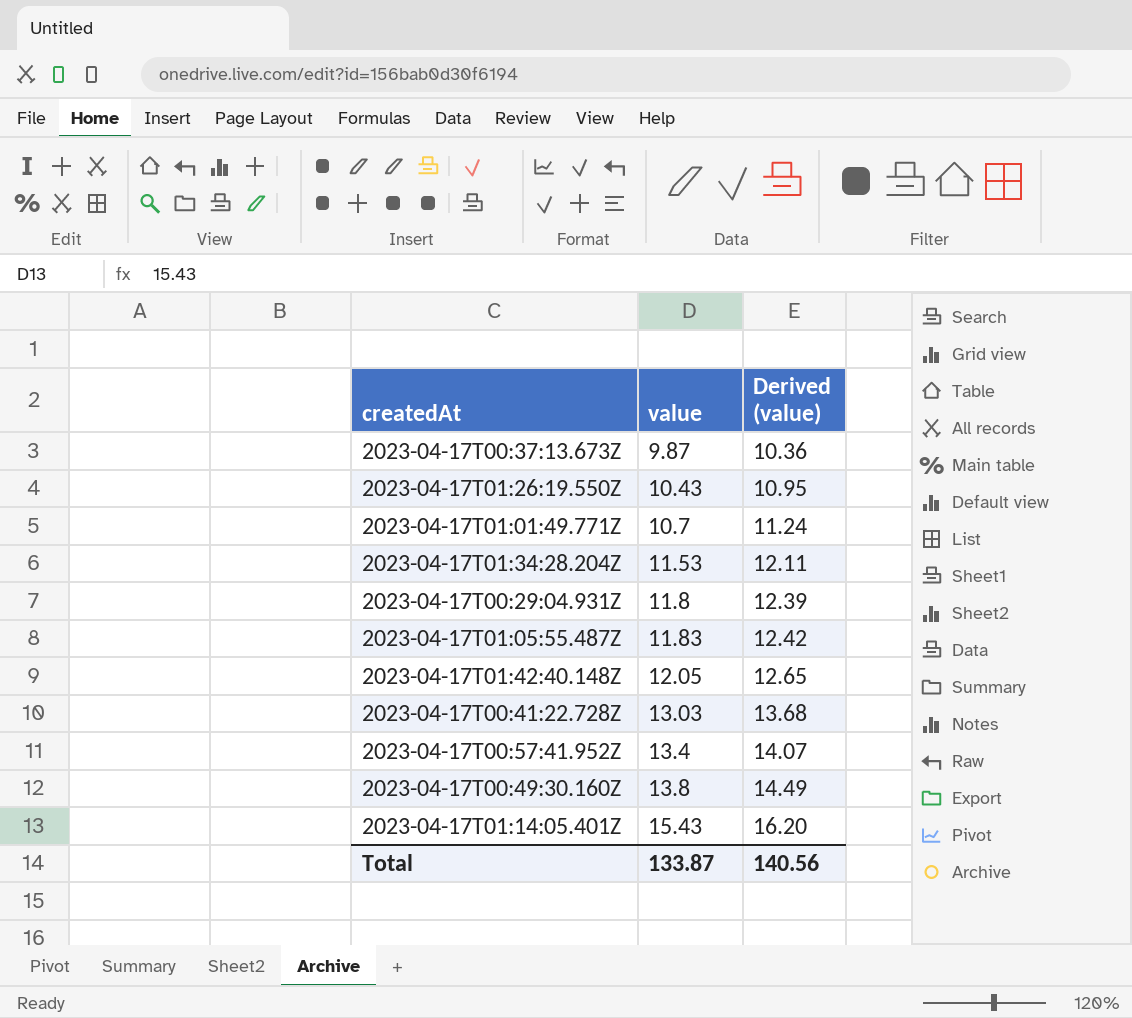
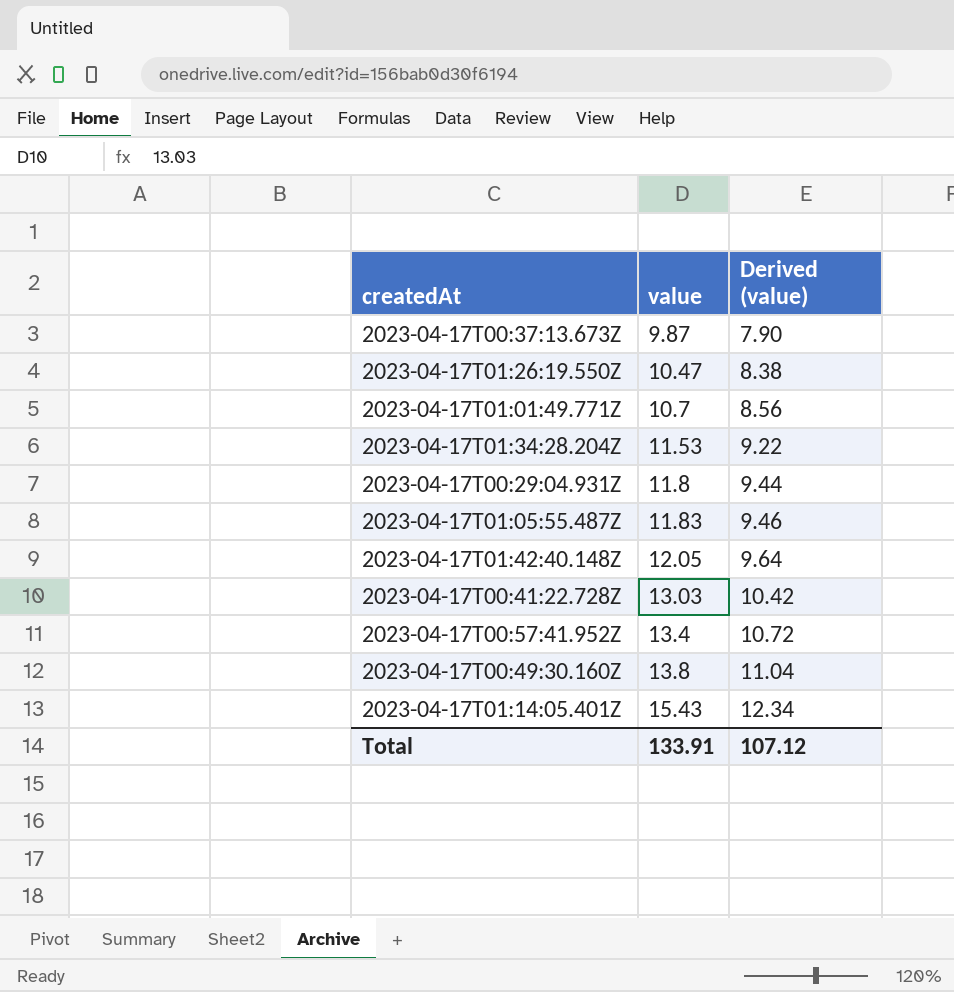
column Derived (value) | formula: [value] * 1.05 -> [value] * 0.8
2023-04-17T01:26:19.550Z | value: 10.43 -> 10.47
Total | value: 133.87 -> 133.91
Total | Derived (value): 140.56 -> 107.12

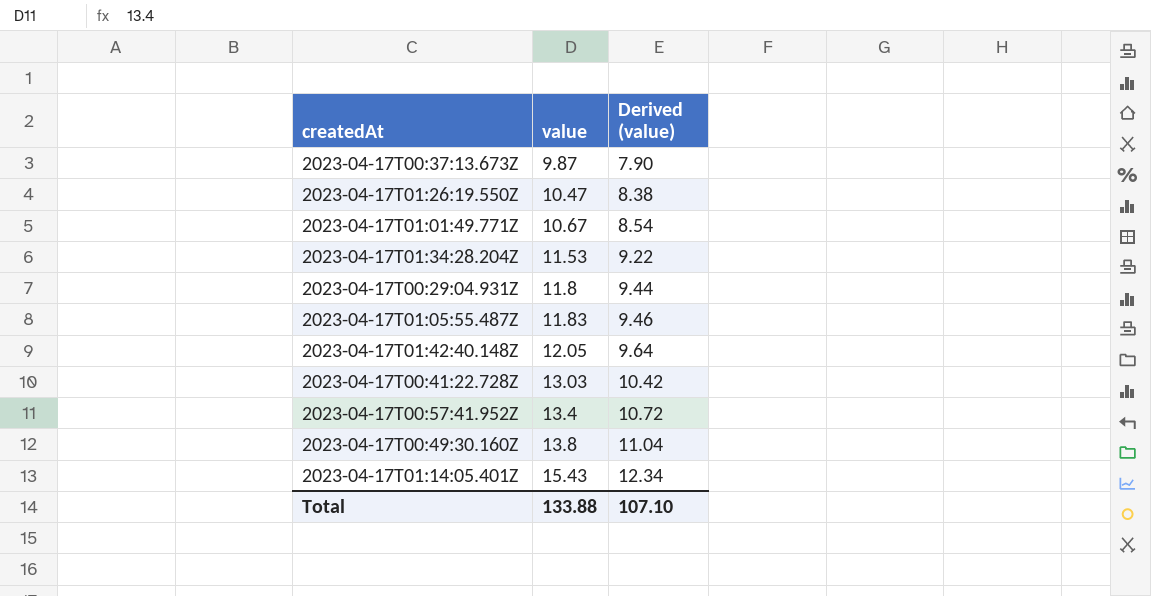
2023-04-17T01:01:49.771Z | value: 10.7 -> 10.67
2023-04-17T01:01:49.771Z | Derived (value): 8.56 -> 8.54
Total | value: 133.91 -> 133.88
Total | Derived (value): 107.12 -> 107.10

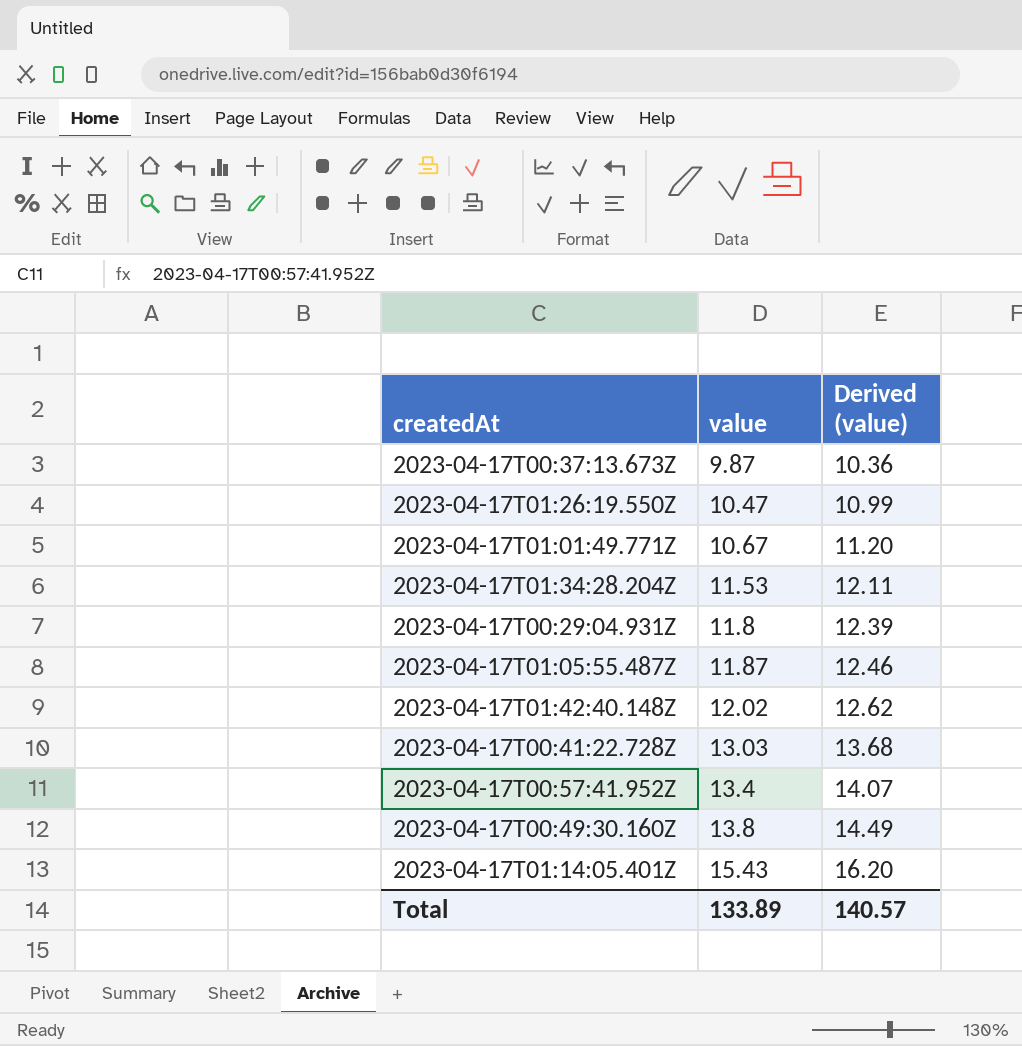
column Derived (value) | formula: [value] * 0.8 -> [value] * 1.05
2023-04-17T01:05:55.487Z | value: 11.83 -> 11.87
2023-04-17T01:42:40.148Z | value: 12.05 -> 12.02
Total | value: 133.88 -> 133.89
Total | Derived (value): 107.10 -> 140.57

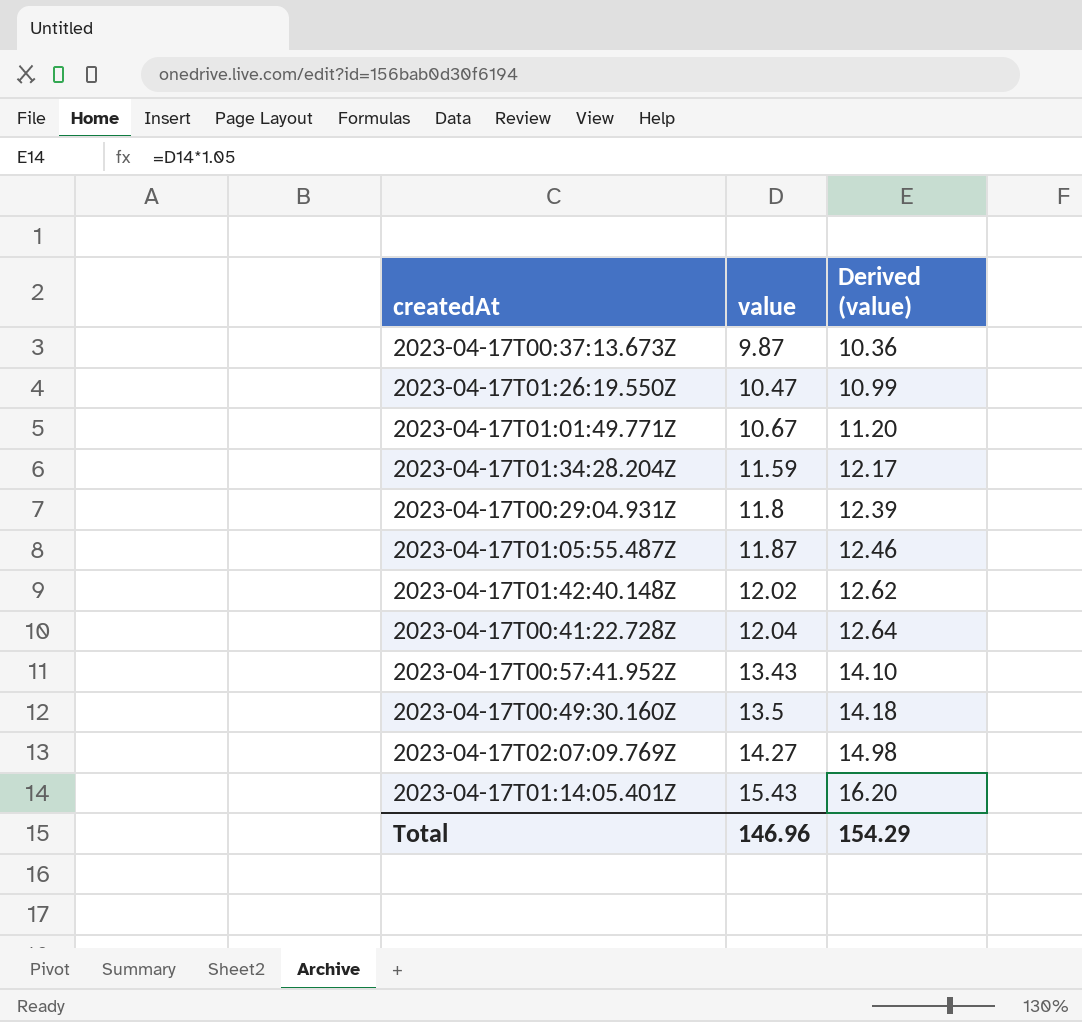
2023-04-17T01:34:28.204Z | value: 11.53 -> 11.59
2023-04-17T01:34:28.204Z | Derived (value): 12.11 -> 12.17
2023-04-17T00:41:22.728Z | value: 13.03 -> 12.04
2023-04-17T00:41:22.728Z | Derived (value): 13.68 -> 12.64
2023-04-17T00:57:41.952Z | value: 13.4 -> 13.43
2023-04-17T00:57:41.952Z | Derived (value): 14.07 -> 14.10
2023-04-17T00:49:30.160Z | value: 13.8 -> 13.5
2023-04-17T00:49:30.160Z | Derived (value): 14.49 -> 14.18
row 2023-04-17T02:07:09.769Z: none -> 14.27 | 14.98
Total | value: 133.89 -> 146.96
Total | Derived (value): 140.57 -> 154.29

